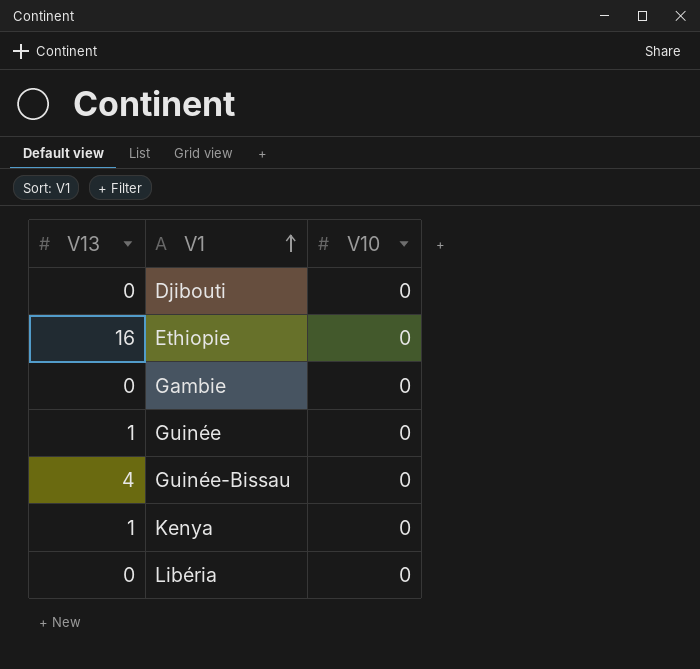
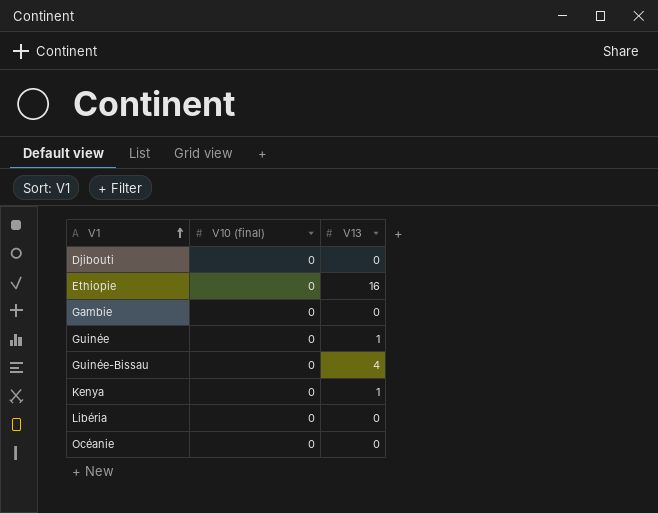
column name: V10 -> V10 (final)
column V13 | position: 1 -> 3
row Océanie: none -> 0 | 0

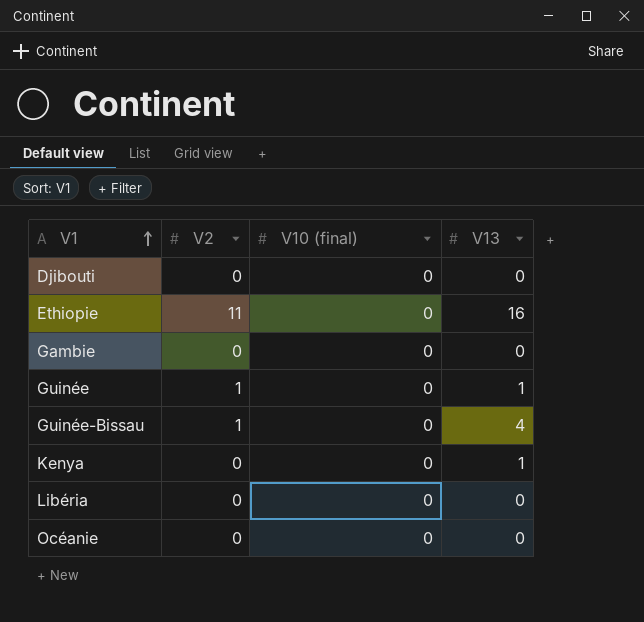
column V2 | position: none -> 2

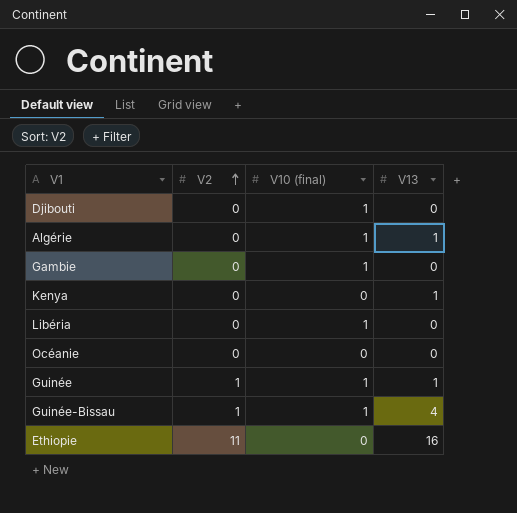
row order: V1 ascending -> V2 ascending
Djibouti | V10 (final): 0 -> 1
row Algérie: none -> 0 | 1 | 1
Gambie | V10 (final): 0 -> 1
Libéria | V10 (final): 0 -> 1
Guinée | V10 (final): 0 -> 1
Guinée-Bissau | V10 (final): 0 -> 1

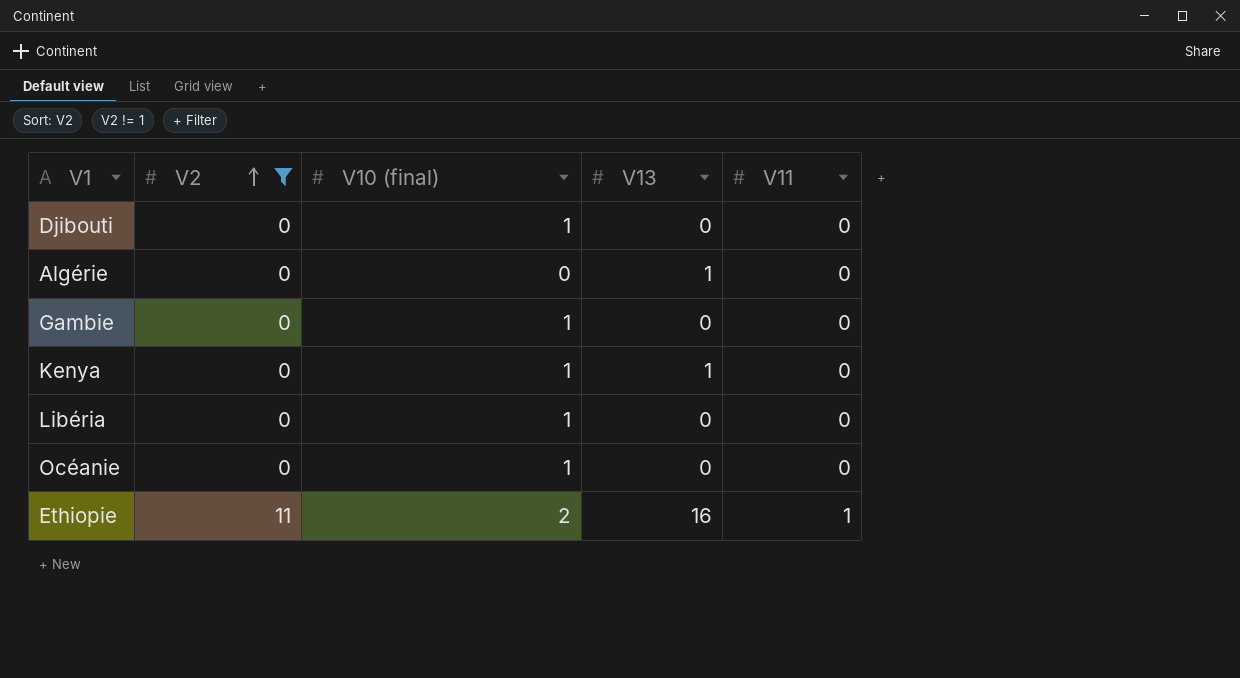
filter: none -> V2 != 1
column V11 | position: none -> 5
Algérie | V10 (final): 1 -> 0
Kenya | V10 (final): 0 -> 1
Océanie | V10 (final): 0 -> 1
Ethiopie | V10 (final): 0 -> 2

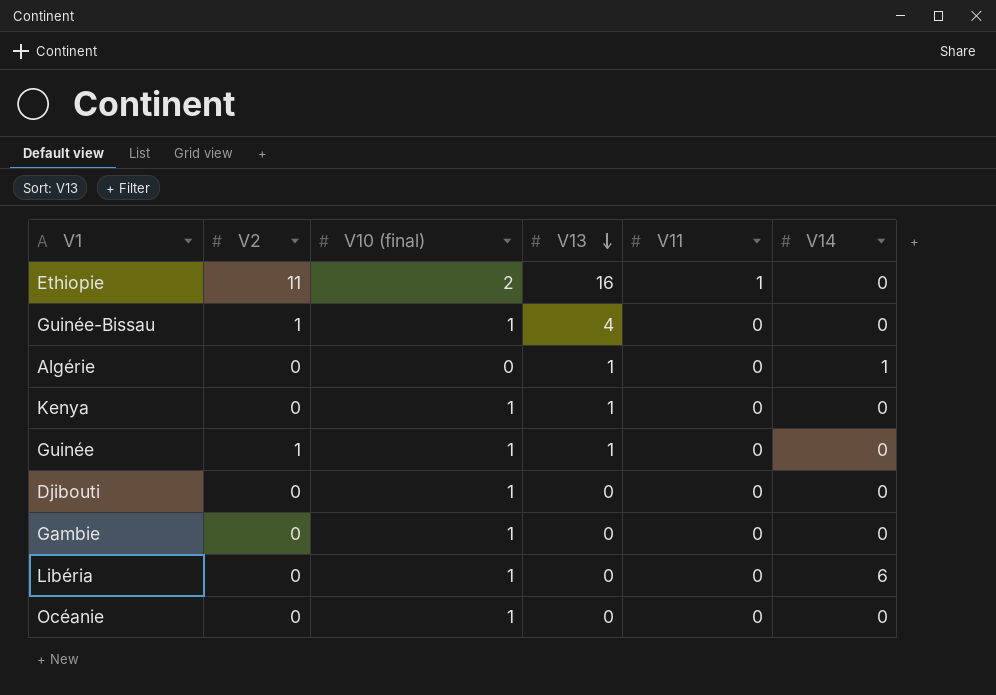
filter: V2 != 1 -> none
row order: V2 ascending -> V13 descending
column V14 | position: none -> 6

